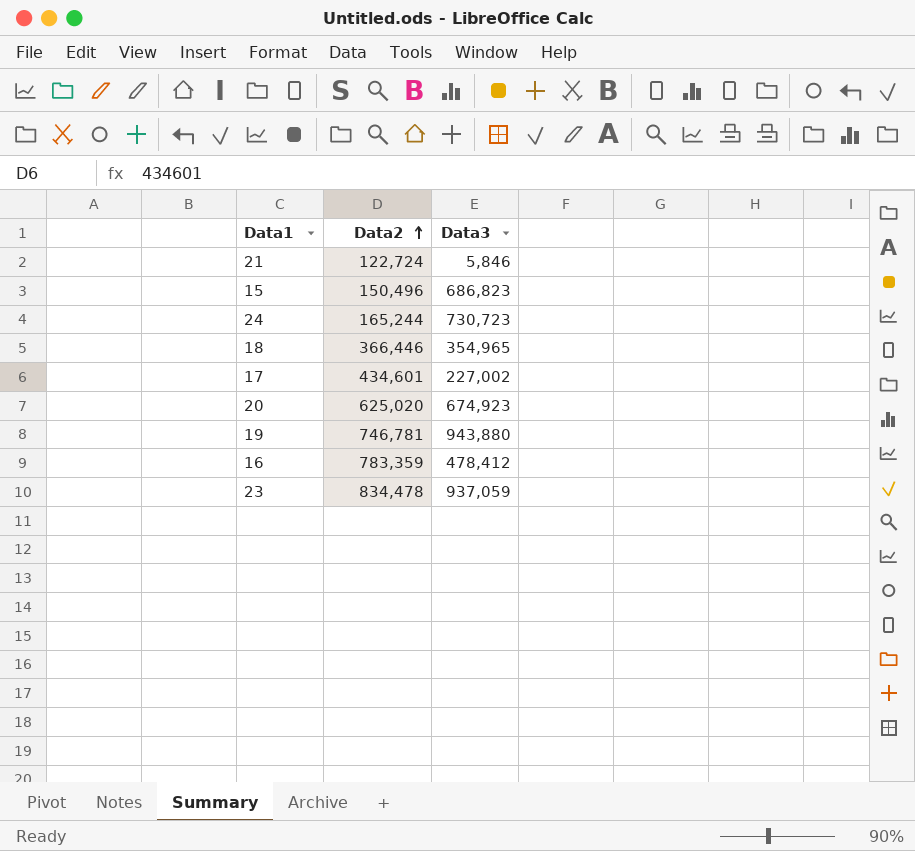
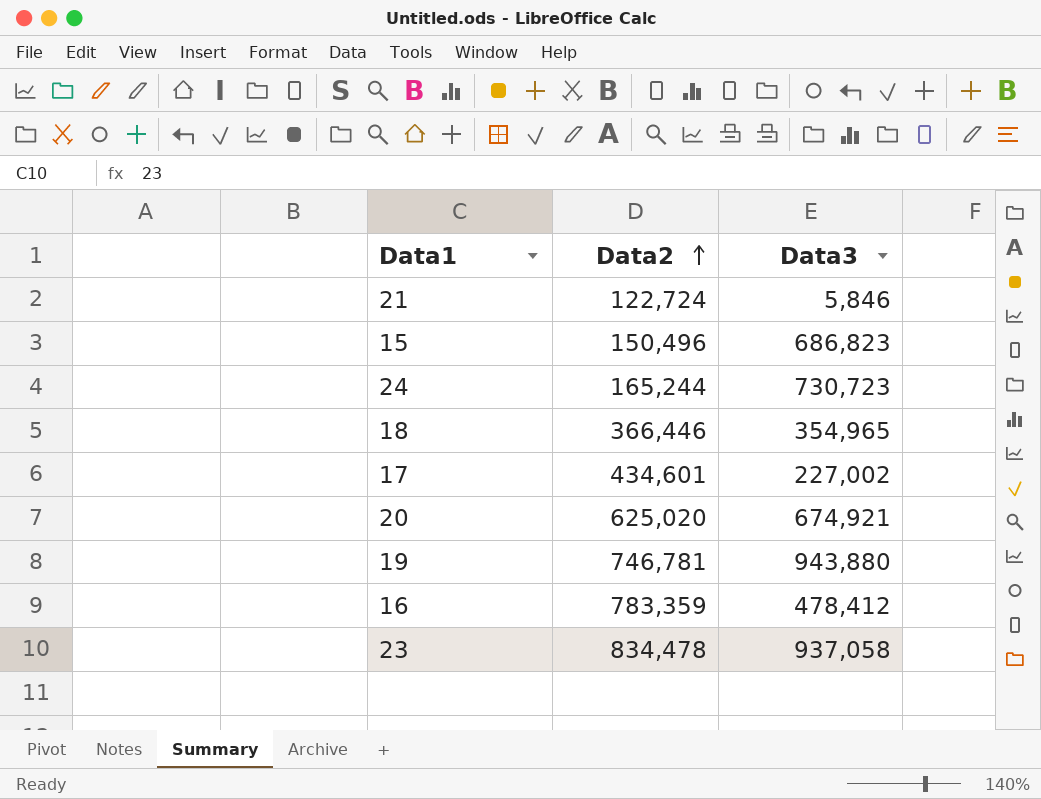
20 | Data3: 674,923 -> 674,921
23 | Data3: 937,059 -> 937,058

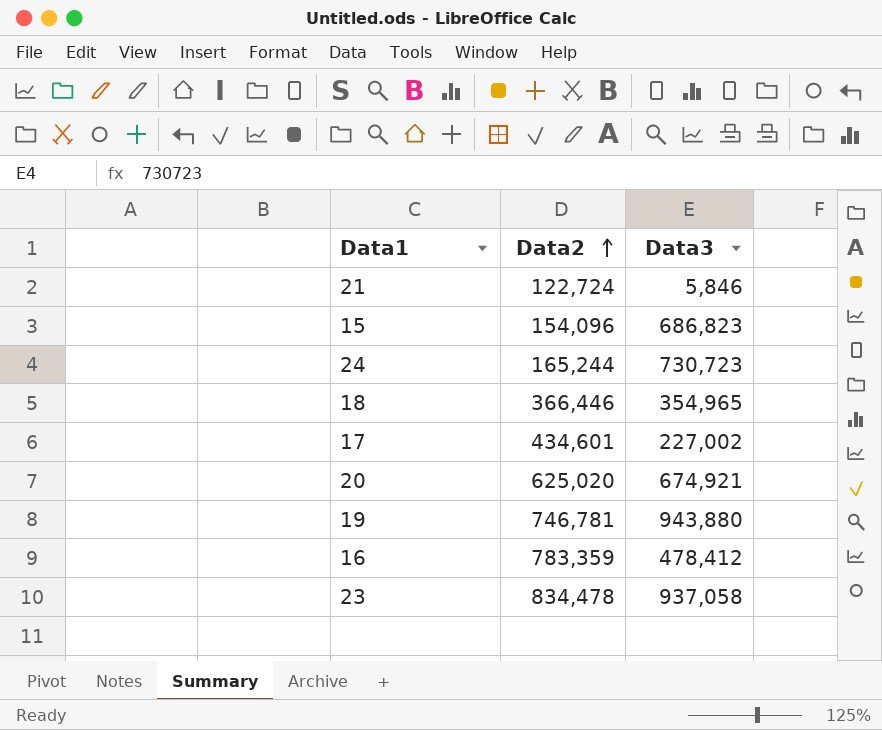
15 | Data2: 150,496 -> 154,096

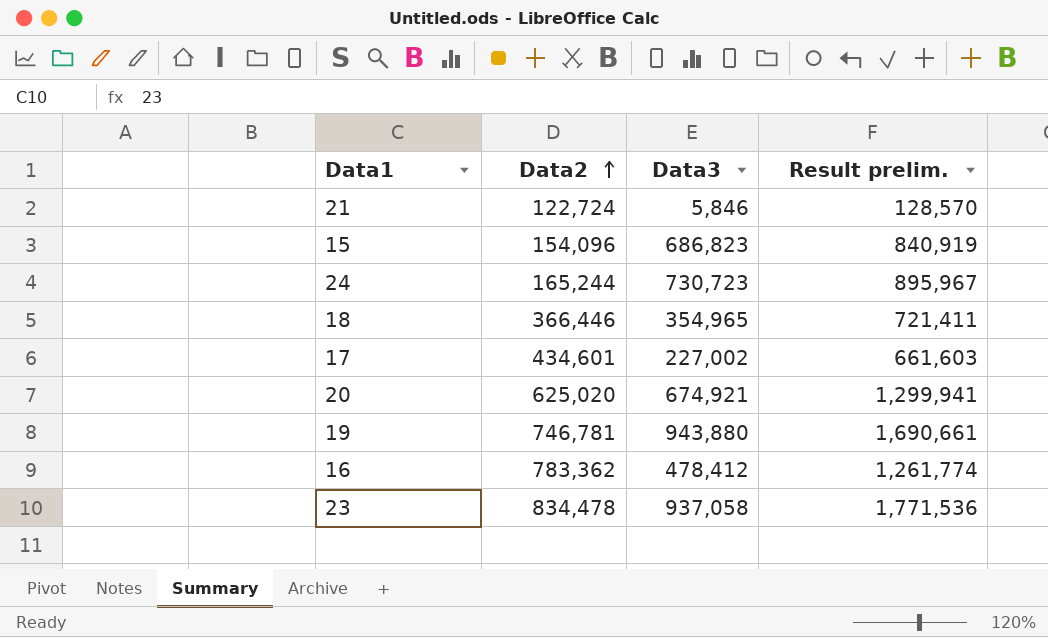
column Result prelim. | formula: none -> [Data2] + [Data3]
16 | Data2: 783,359 -> 783,362

